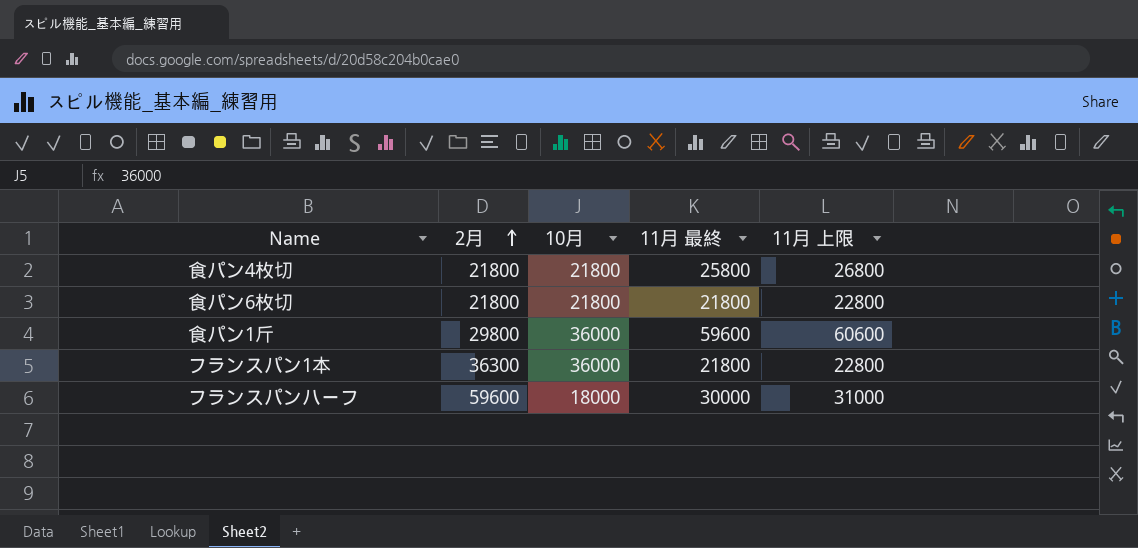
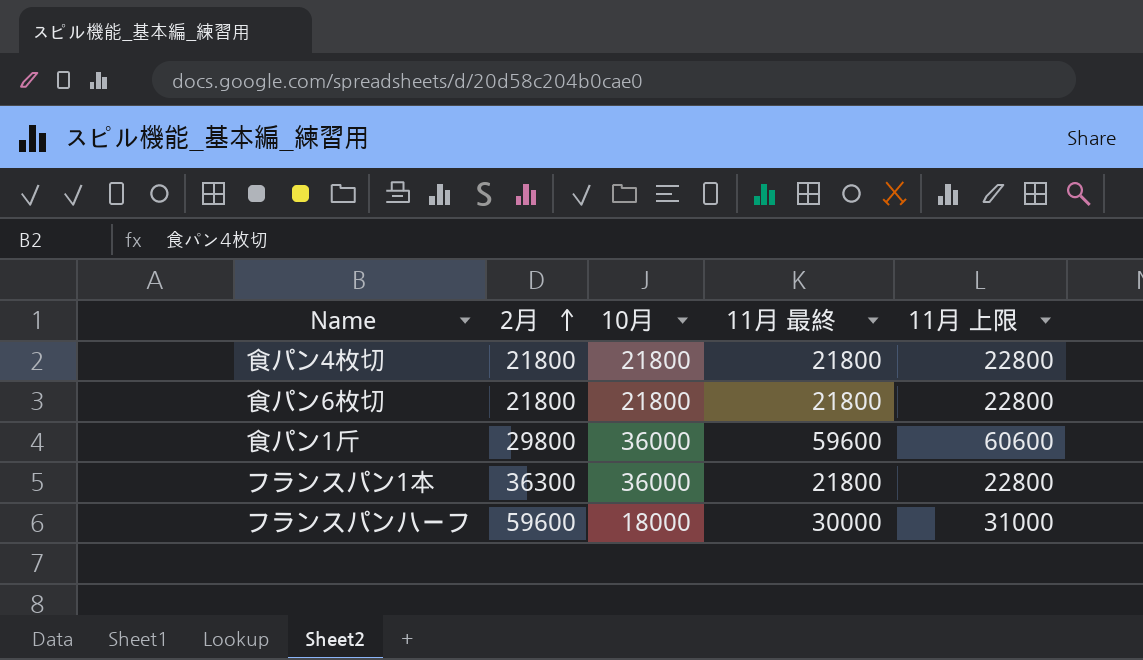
食パン4枚切 | 11月 最終: 25800 -> 21800
食パン4枚切 | 11月 上限: 26800 -> 22800

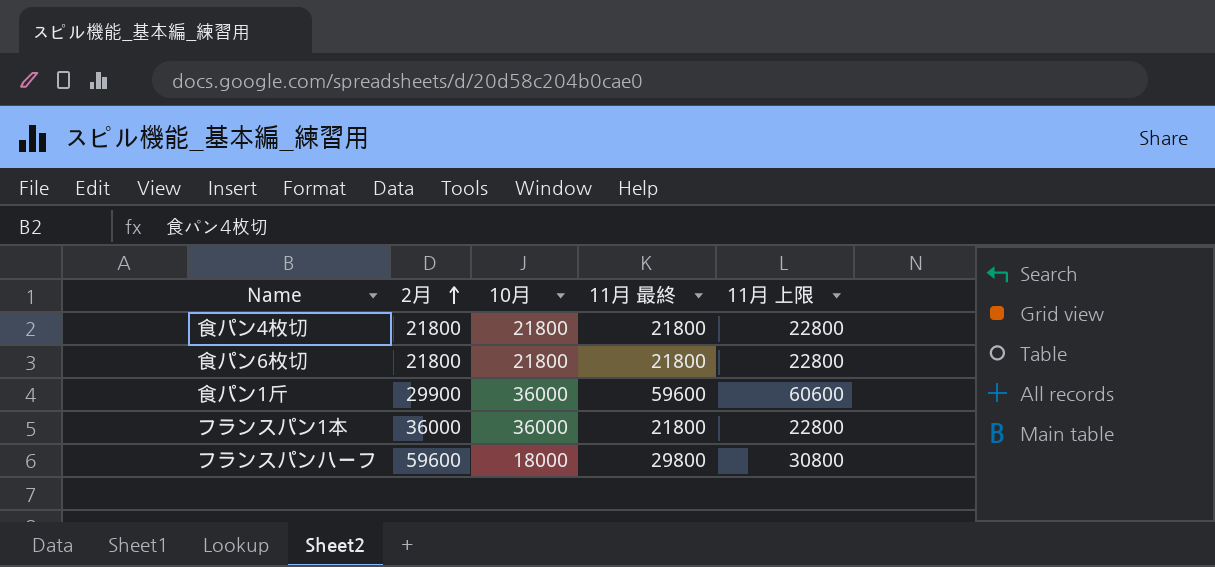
食パン1斤 | 2月: 29800 -> 29900
フランスパン1本 | 2月: 36300 -> 36000
フランスパンハーフ | 11月 最終: 30000 -> 29800
フランスパンハーフ | 11月 上限: 31000 -> 30800

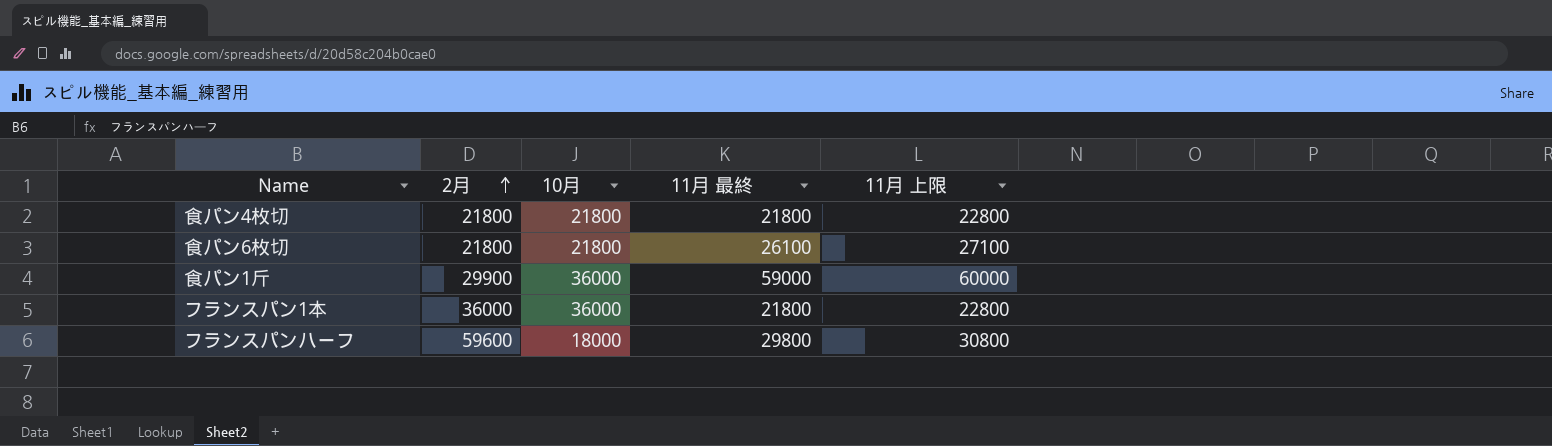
食パン6枚切 | 11月 最終: 21800 -> 26100
食パン6枚切 | 11月 上限: 22800 -> 27100
食パン1斤 | 11月 最終: 59600 -> 59000
食パン1斤 | 11月 上限: 60600 -> 60000

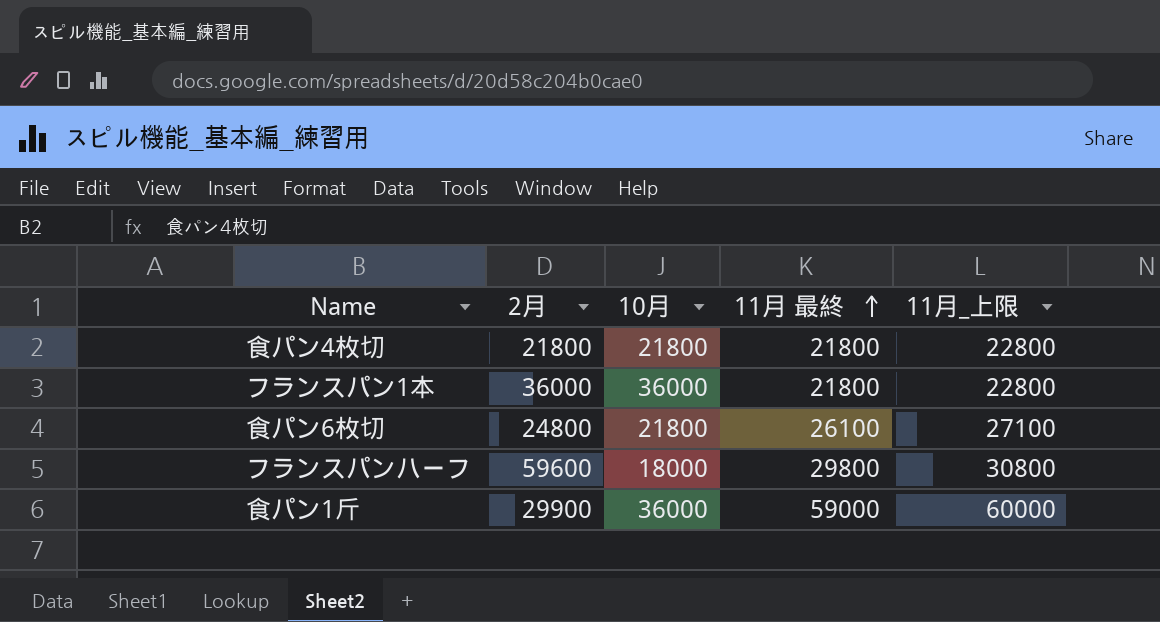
row order: 2月 ascending -> 11月 最終 ascending
column name: 11月 上限 -> 11月_上限
食パン6枚切 | 2月: 21800 -> 24800

